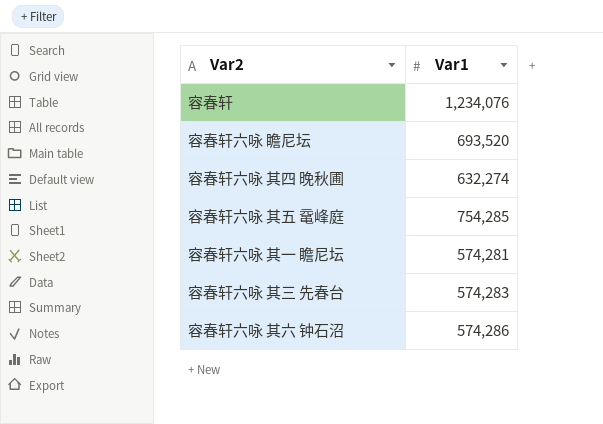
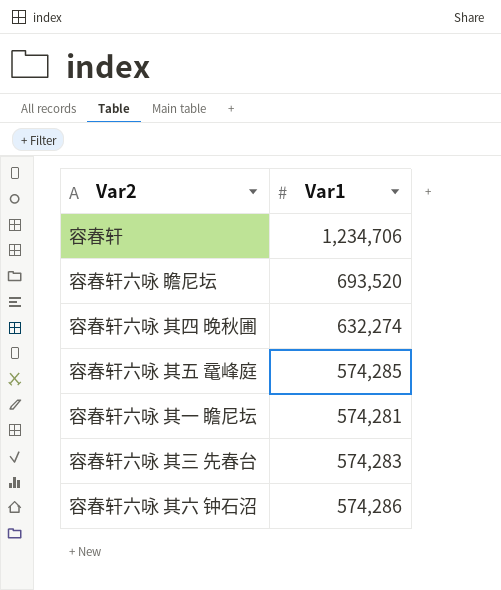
容春轩 | Var1: 1,234,076 -> 1,234,706
容春轩六咏 其五 鼋峰庭 | Var1: 754,285 -> 574,285

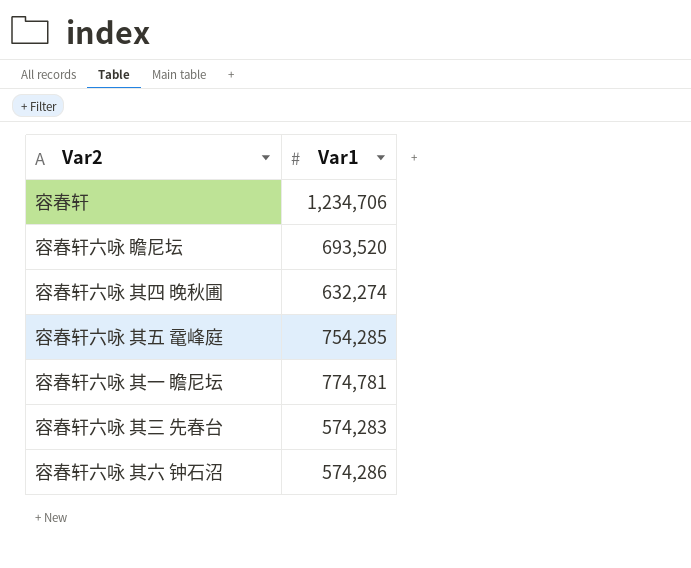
容春轩六咏 其五 鼋峰庭 | Var1: 574,285 -> 754,285
容春轩六咏 其一 瞻尼坛 | Var1: 574,281 -> 774,781

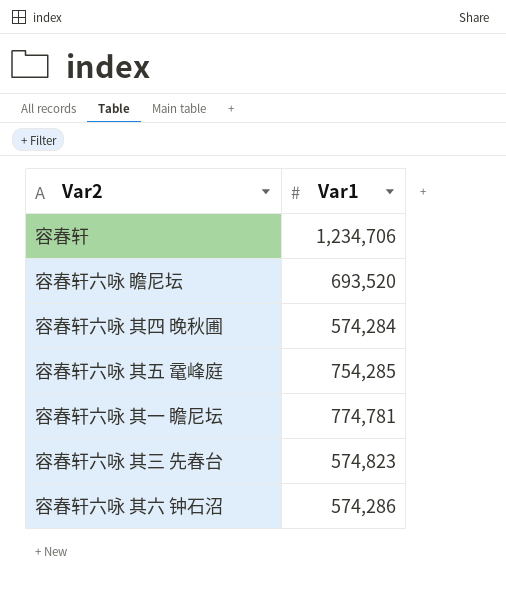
容春轩六咏 其四 晚秋圃 | Var1: 632,274 -> 574,284
容春轩六咏 其三 先春台 | Var1: 574,283 -> 574,823

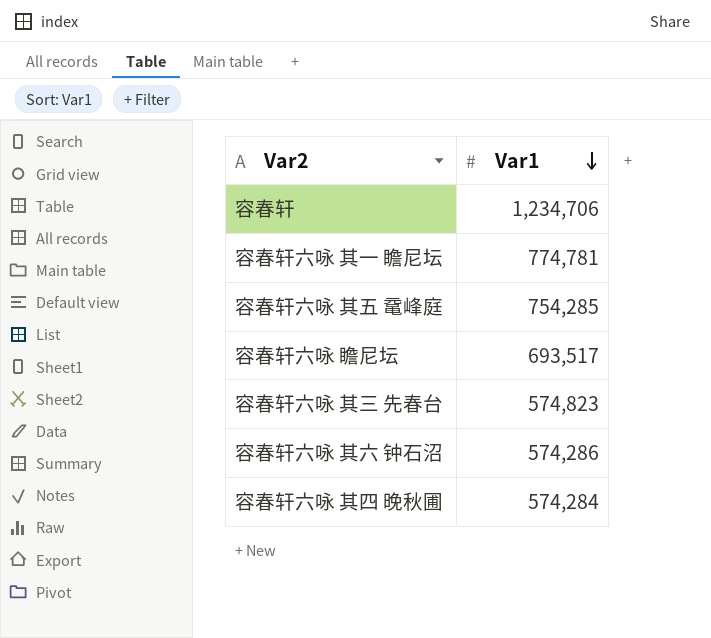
row order: none -> Var1 descending
容春轩六咏 瞻尼坛 | Var1: 693,520 -> 693,517

